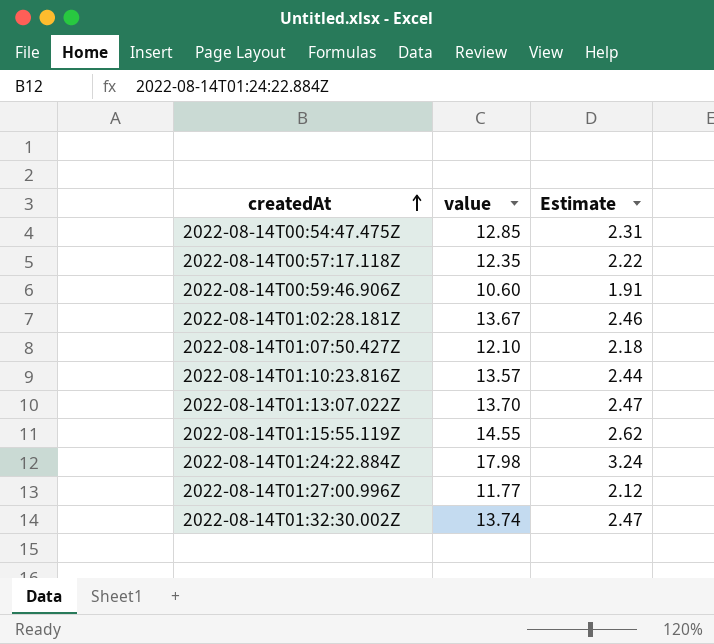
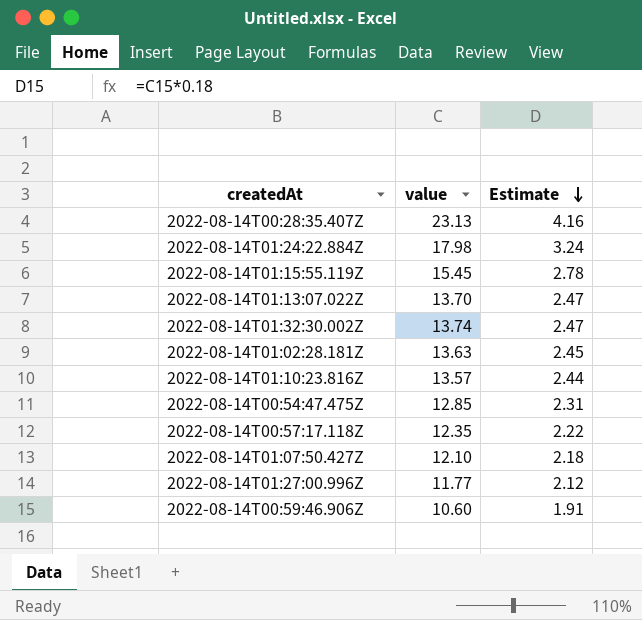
row order: createdAt ascending -> Estimate descending
row 2022-08-14T00:28:35.407Z: none -> 23.13 | 4.16
2022-08-14T01:15:55.119Z | value: 14.55 -> 15.45
2022-08-14T01:15:55.119Z | Estimate: 2.62 -> 2.78
2022-08-14T01:02:28.181Z | value: 13.67 -> 13.63
2022-08-14T01:02:28.181Z | Estimate: 2.46 -> 2.45

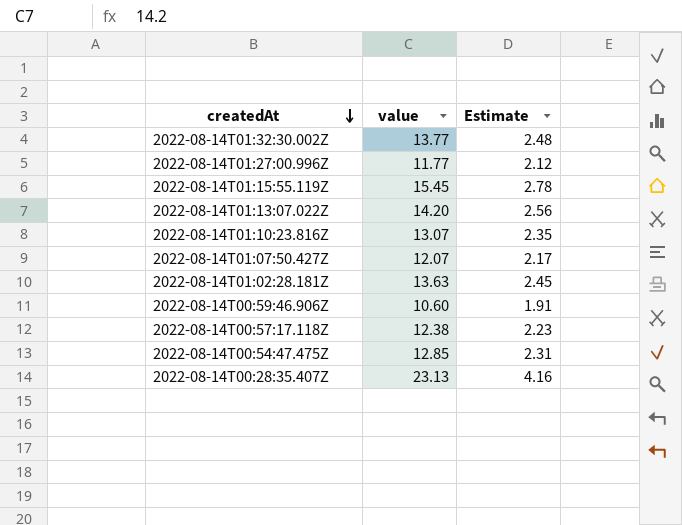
row order: Estimate descending -> createdAt descending
row 2022-08-14T01:24:22.884Z: 17.98 | 3.24 -> none
2022-08-14T01:32:30.002Z | value: 13.74 -> 13.77
2022-08-14T01:32:30.002Z | Estimate: 2.47 -> 2.48
2022-08-14T01:13:07.022Z | value: 13.70 -> 14.20
2022-08-14T01:13:07.022Z | Estimate: 2.47 -> 2.56
2022-08-14T01:10:23.816Z | value: 13.57 -> 13.07
2022-08-14T01:10:23.816Z | Estimate: 2.44 -> 2.35
2022-08-14T01:07:50.427Z | value: 12.10 -> 12.07
2022-08-14T01:07:50.427Z | Estimate: 2.18 -> 2.17
2022-08-14T00:57:17.118Z | value: 12.35 -> 12.38
2022-08-14T00:57:17.118Z | Estimate: 2.22 -> 2.23

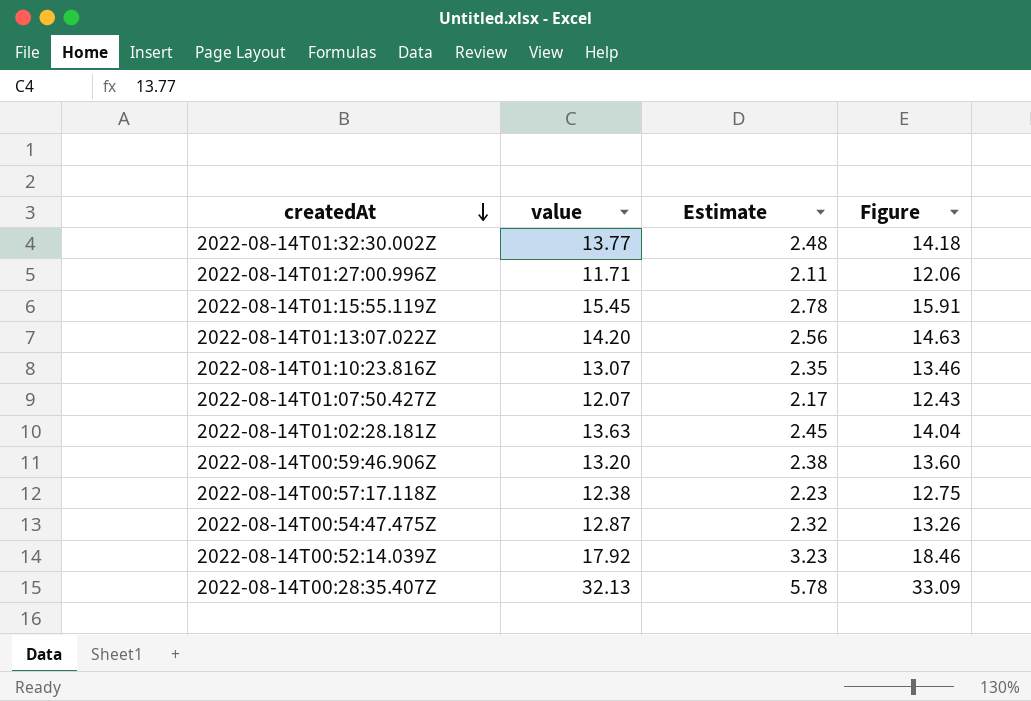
column Figure | formula: none -> [value] * 1.03
2022-08-14T01:27:00.996Z | value: 11.77 -> 11.71
2022-08-14T01:27:00.996Z | Estimate: 2.12 -> 2.11
2022-08-14T00:59:46.906Z | value: 10.60 -> 13.20
2022-08-14T00:59:46.906Z | Estimate: 1.91 -> 2.38
2022-08-14T00:54:47.475Z | value: 12.85 -> 12.87
2022-08-14T00:54:47.475Z | Estimate: 2.31 -> 2.32
row 2022-08-14T00:52:14.039Z: none -> 17.92 | 3.23 | 18.46
2022-08-14T00:28:35.407Z | value: 23.13 -> 32.13
2022-08-14T00:28:35.407Z | Estimate: 4.16 -> 5.78

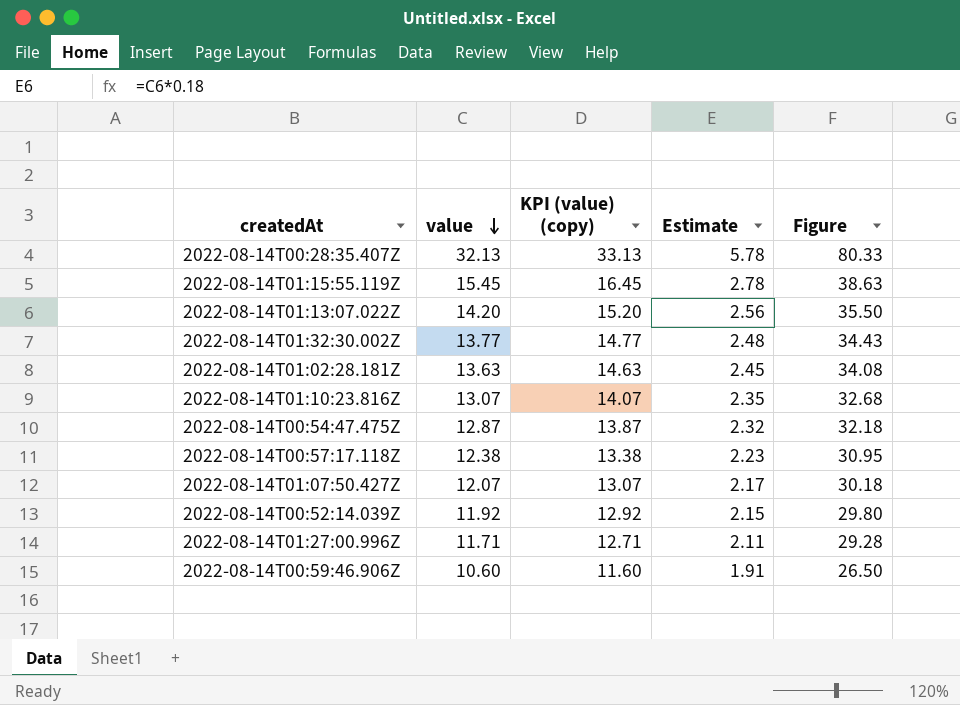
row order: createdAt descending -> value descending
column KPI (value) (copy) | formula: none -> [value] + 1
column Figure | formula: [value] * 1.03 -> [value] * 2.5
2022-08-14T00:52:14.039Z | value: 17.92 -> 11.92
2022-08-14T00:52:14.039Z | Estimate: 3.23 -> 2.15
2022-08-14T00:59:46.906Z | value: 13.20 -> 10.60
2022-08-14T00:59:46.906Z | Estimate: 2.38 -> 1.91

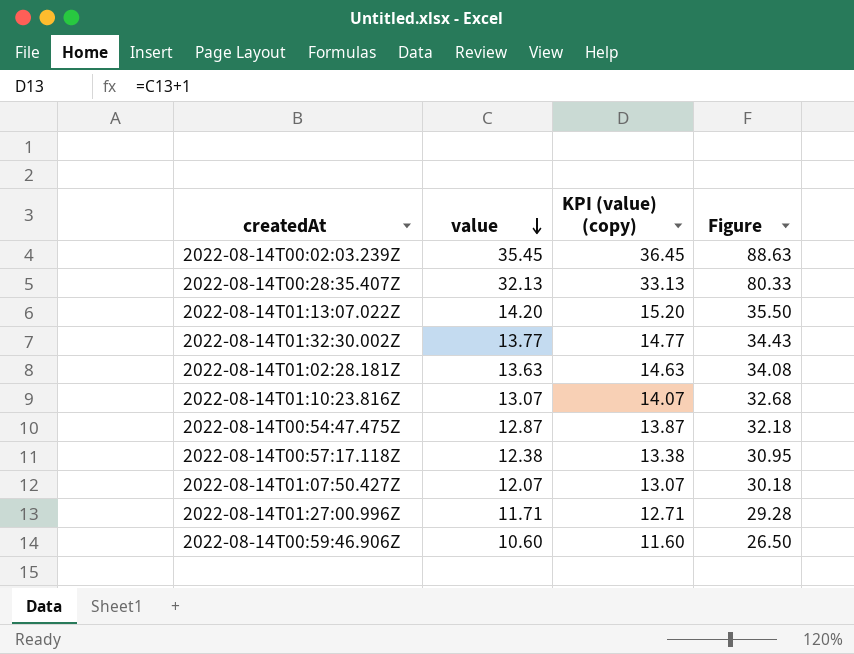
column Estimate | formula: [value] * 0.18 -> none
row 2022-08-14T01:15:55.119Z: 15.45 | 16.45 | 2.78 | 38.63 -> none
row 2022-08-14T00:52:14.039Z: 11.92 | 12.92 | 2.15 | 29.80 -> none
row 2022-08-14T00:02:03.239Z: none -> 35.45 | 36.45 | 88.63

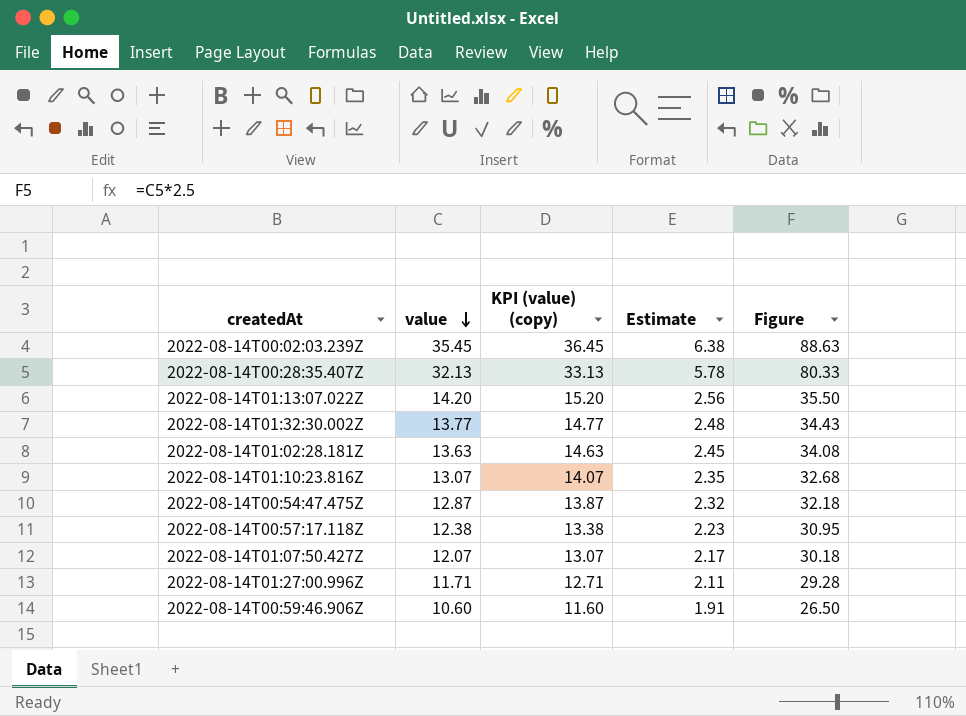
column Estimate | formula: none -> [value] * 0.18

